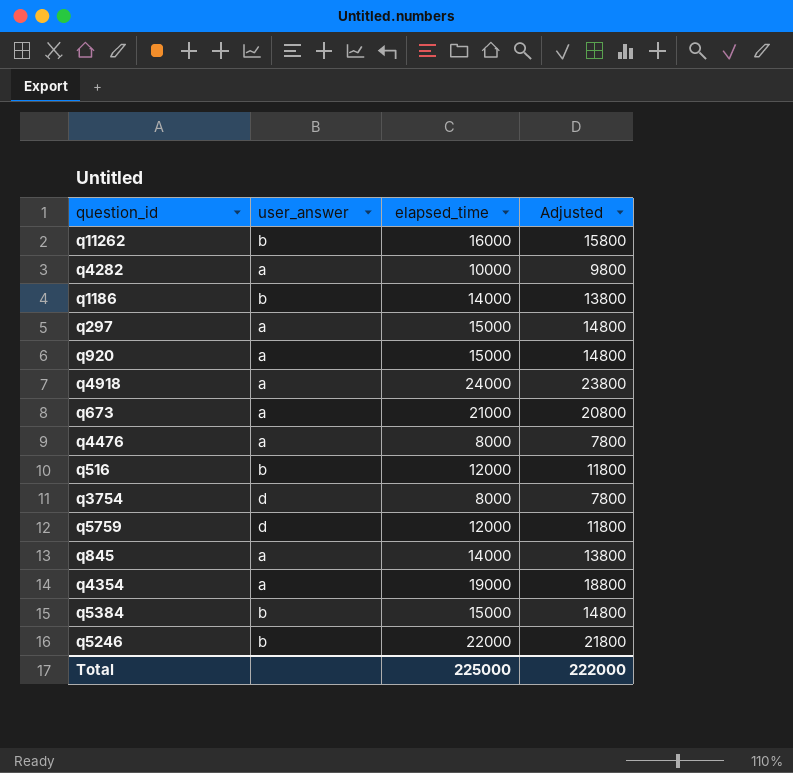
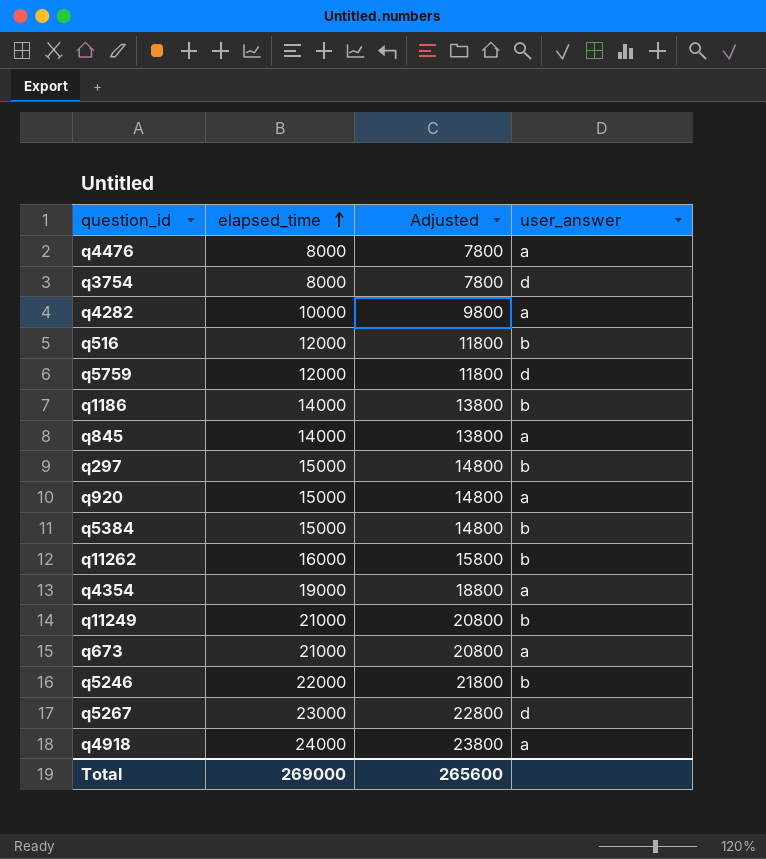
row order: none -> elapsed_time ascending
column user_answer | position: 2 -> 4
q297 | user_answer: a -> b
row q11249: none -> 21000 | 20800 | b
row q5267: none -> 23000 | 22800 | d
Total | elapsed_time: 225000 -> 269000
Total | Adjusted: 222000 -> 265600

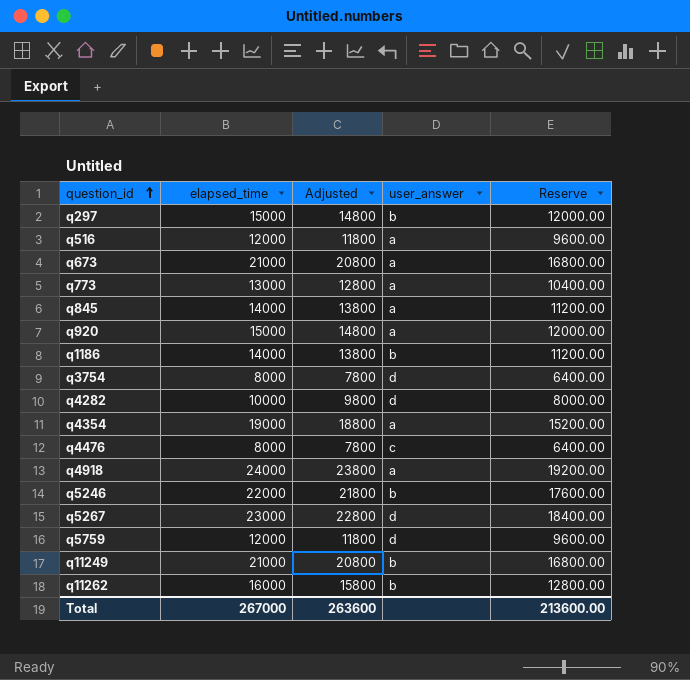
row order: elapsed_time ascending -> question_id ascending
column Reserve | formula: none -> [elapsed_time] * 0.8
row q5384: 15000 | 14800 | b -> none
q516 | user_answer: b -> a
row q773: none -> 13000 | 12800 | a | 10400.00
q4282 | user_answer: a -> d
q4476 | user_answer: a -> c
Total | elapsed_time: 269000 -> 267000
Total | Adjusted: 265600 -> 263600

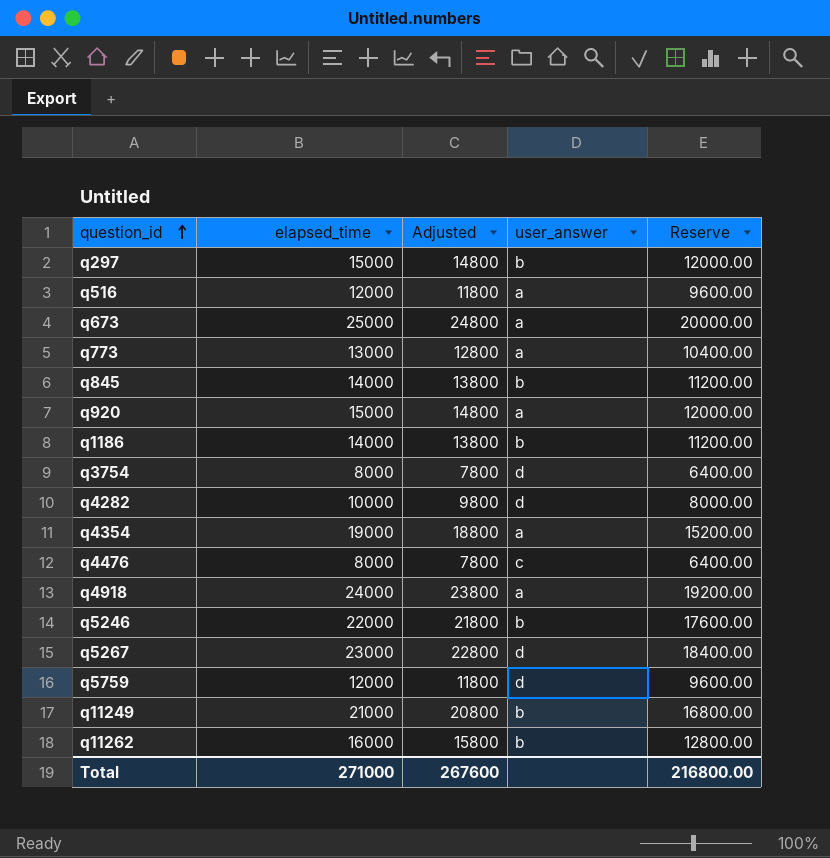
q673 | elapsed_time: 21000 -> 25000
q673 | Adjusted: 20800 -> 24800
q673 | Reserve: 16800.00 -> 20000.00
q845 | user_answer: a -> b
Total | elapsed_time: 267000 -> 271000
Total | Adjusted: 263600 -> 267600
Total | Reserve: 213600.00 -> 216800.00

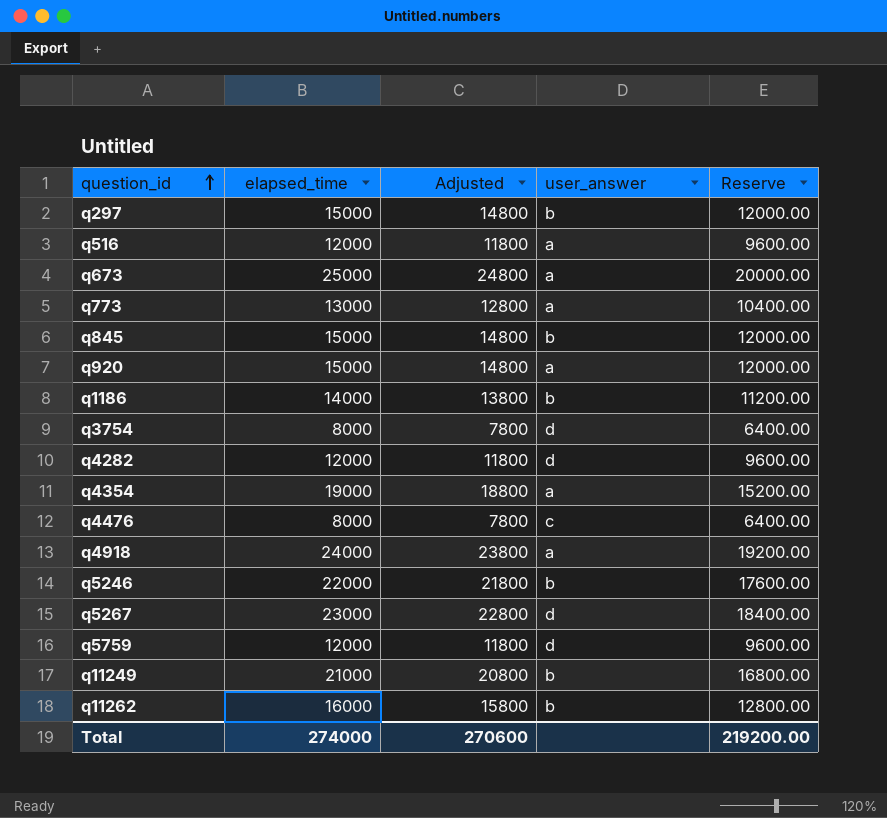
q845 | elapsed_time: 14000 -> 15000
q845 | Adjusted: 13800 -> 14800
q845 | Reserve: 11200.00 -> 12000.00
q4282 | elapsed_time: 10000 -> 12000
q4282 | Adjusted: 9800 -> 11800
q4282 | Reserve: 8000.00 -> 9600.00
Total | elapsed_time: 271000 -> 274000
Total | Adjusted: 267600 -> 270600
Total | Reserve: 216800.00 -> 219200.00

